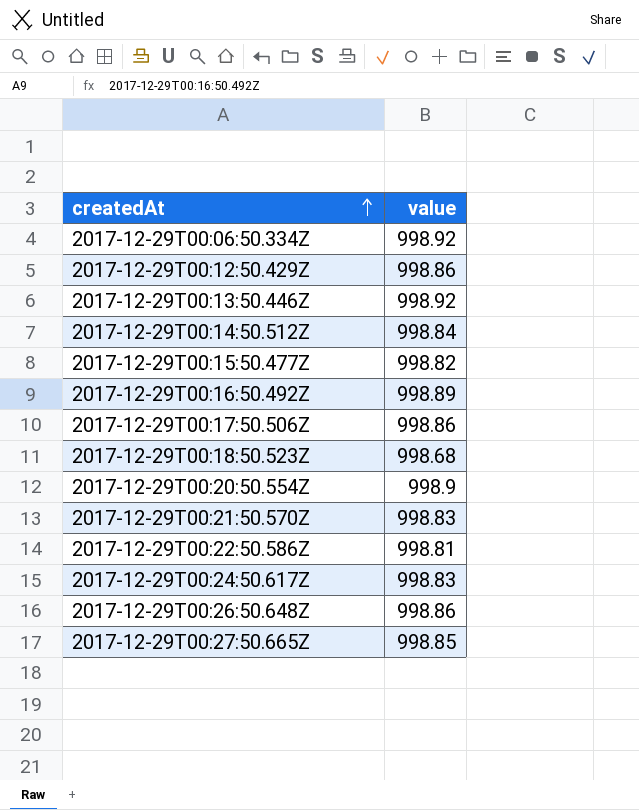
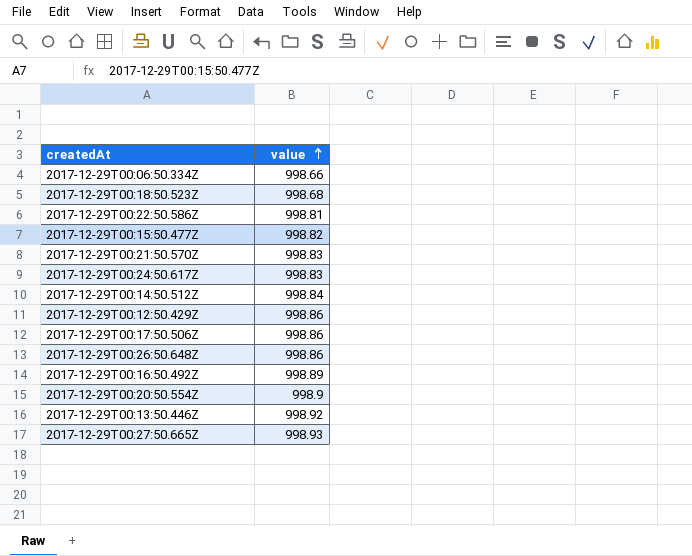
row order: createdAt ascending -> value ascending
2017-12-29T00:06:50.334Z | value: 998.92 -> 998.66
2017-12-29T00:27:50.665Z | value: 998.85 -> 998.93

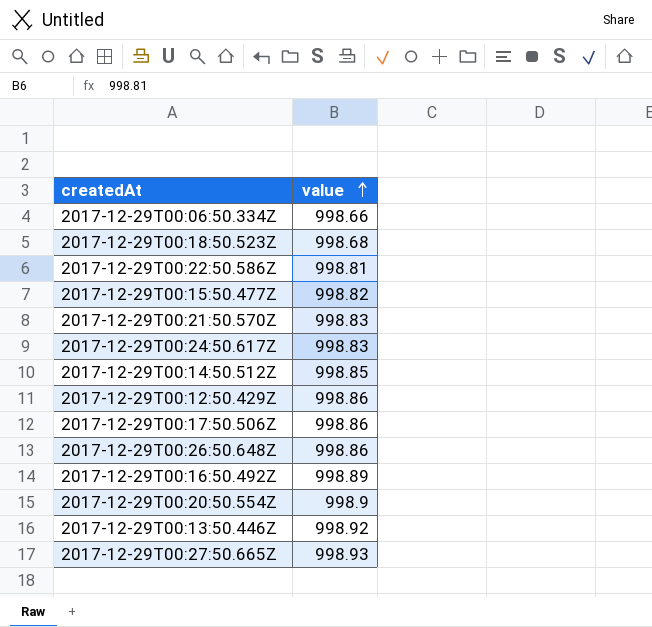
2017-12-29T00:14:50.512Z | value: 998.84 -> 998.85

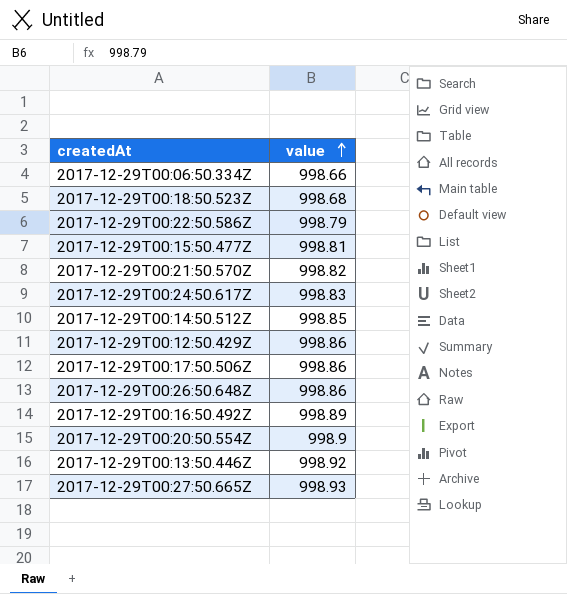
2017-12-29T00:22:50.586Z | value: 998.81 -> 998.79
2017-12-29T00:15:50.477Z | value: 998.82 -> 998.81
2017-12-29T00:21:50.570Z | value: 998.83 -> 998.82

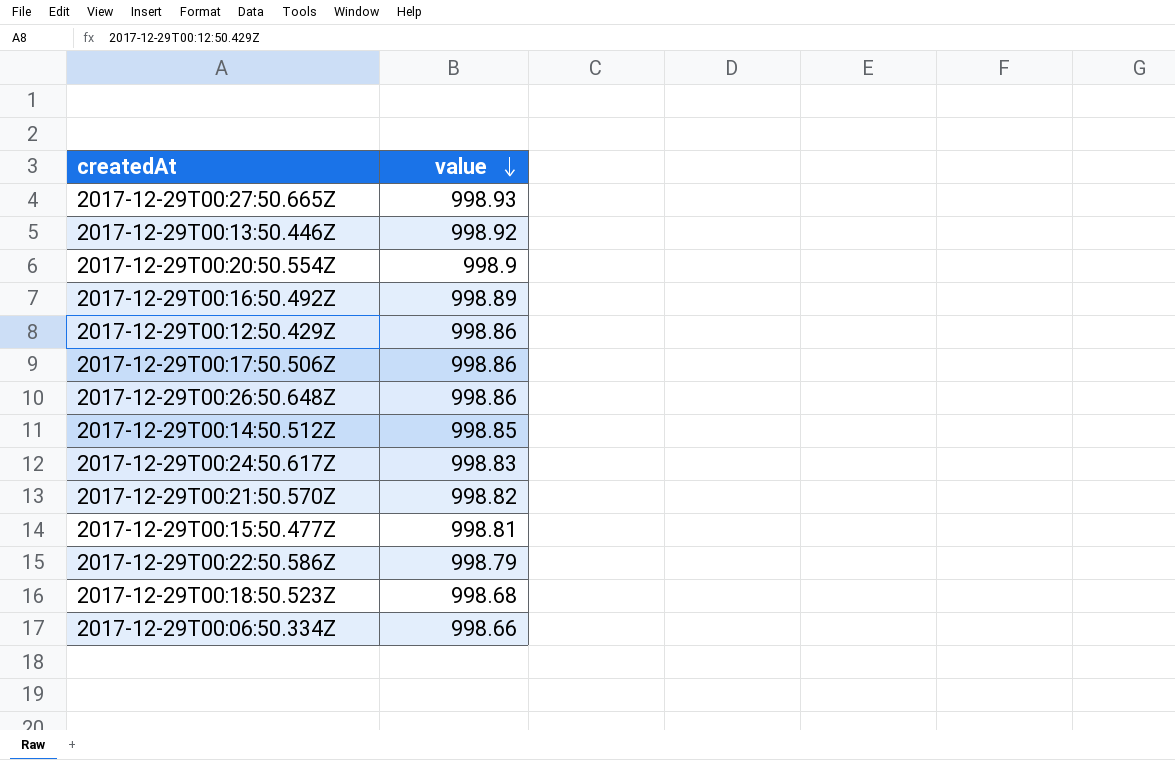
row order: value ascending -> value descending

